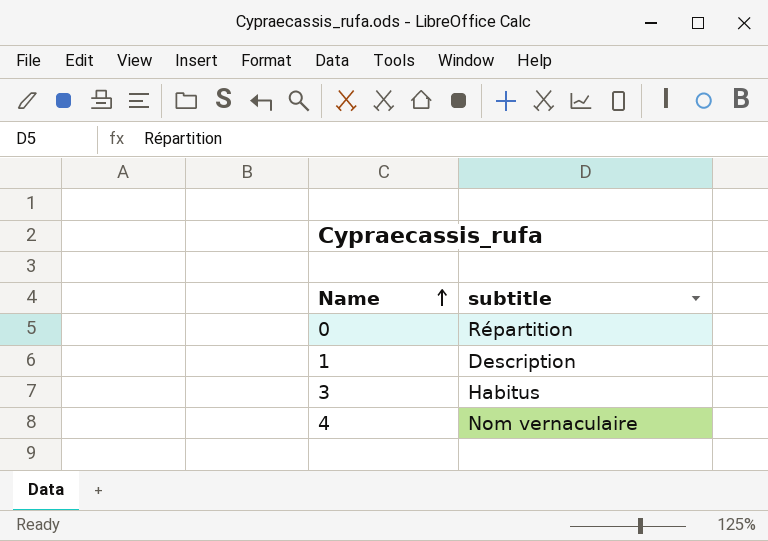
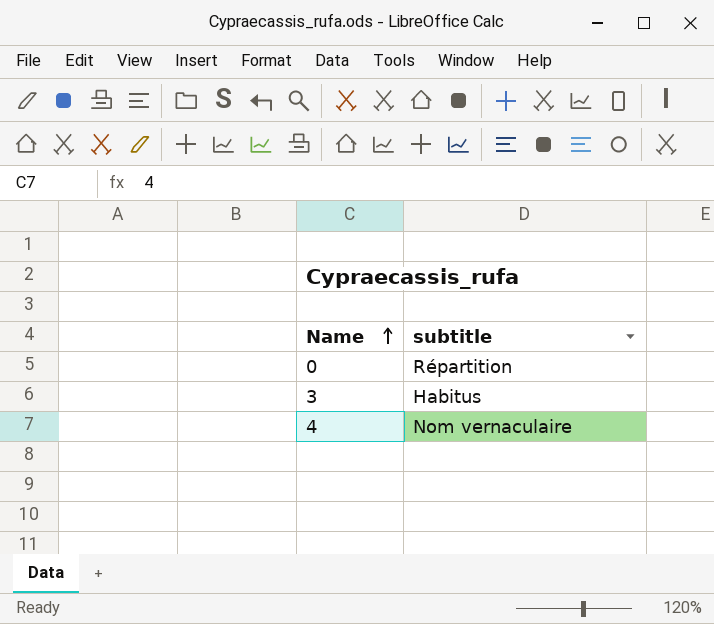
row 1: Description -> none

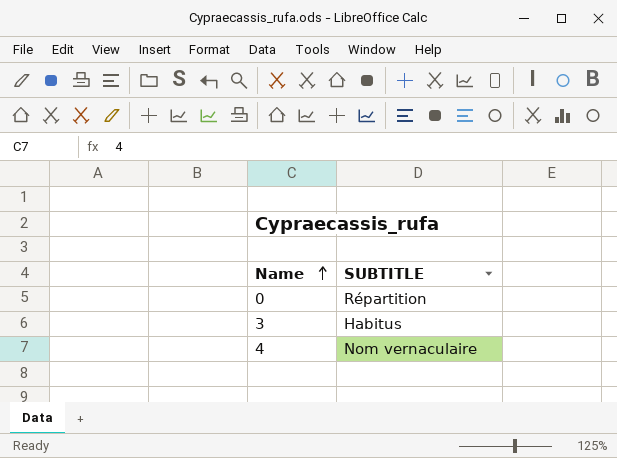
column name: subtitle -> SUBTITLE

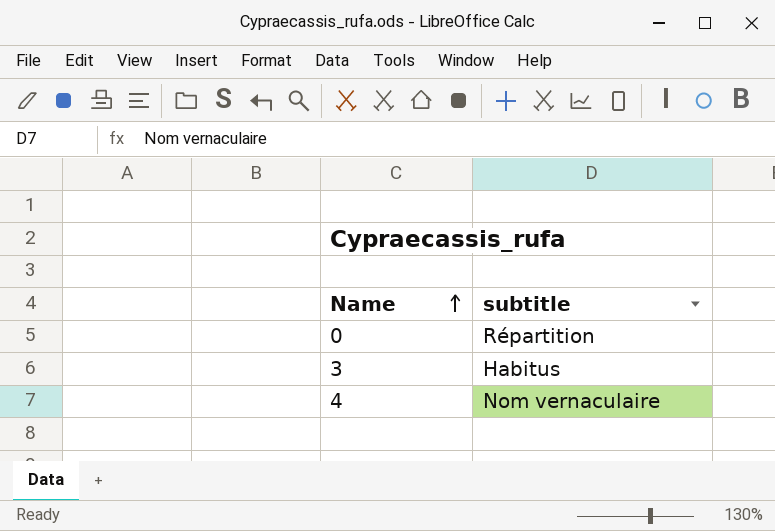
column name: SUBTITLE -> subtitle

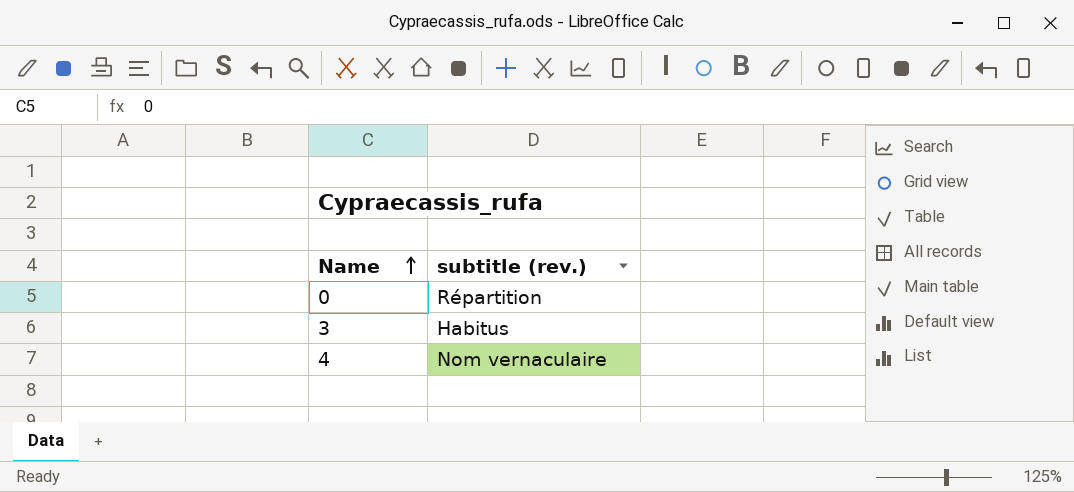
column name: subtitle -> subtitle (rev.)

